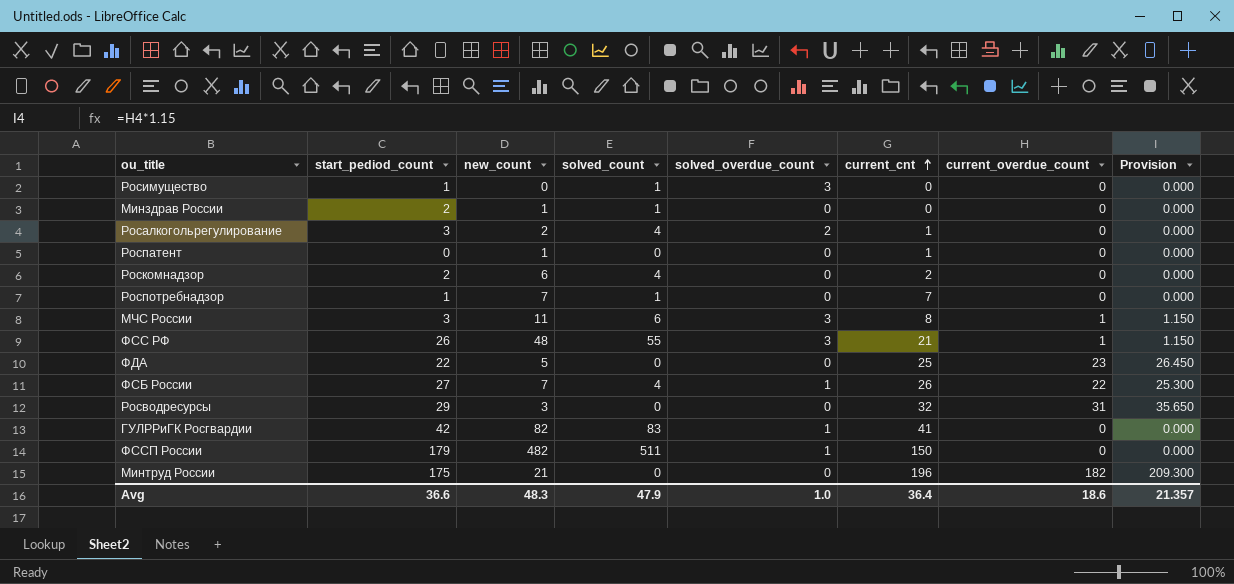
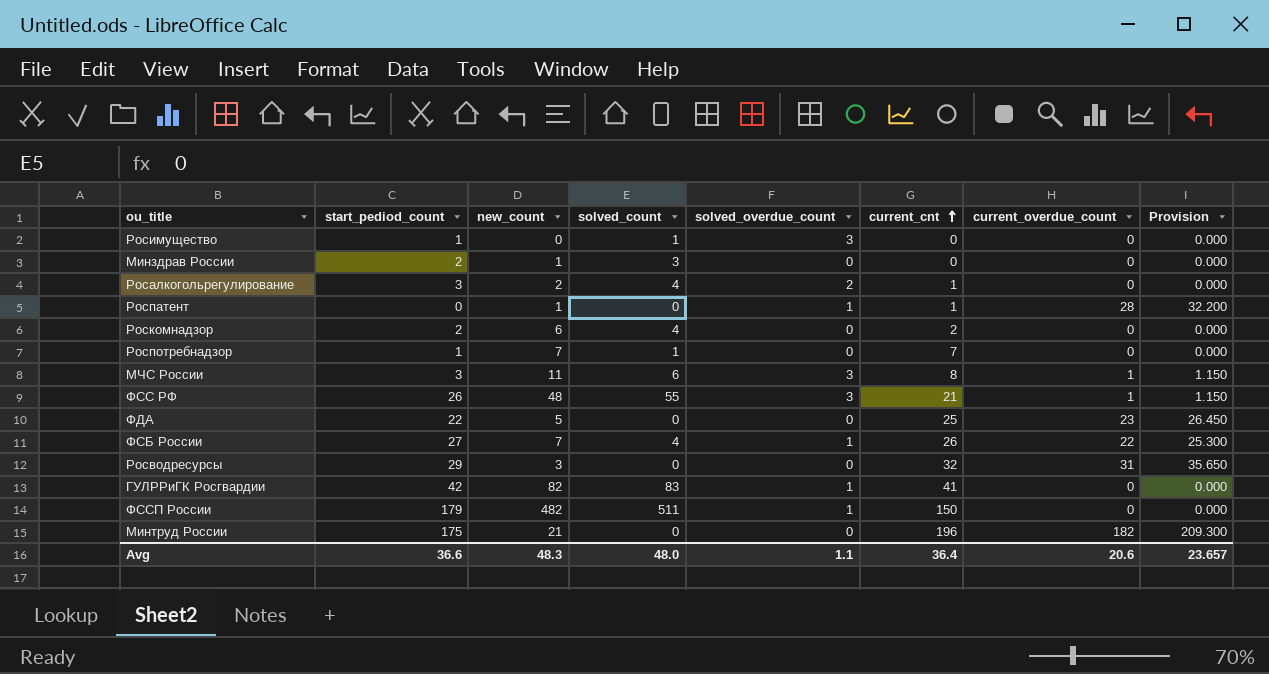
Минздрав России | solved_count: 1 -> 3
Роспатент | solved_overdue_count: 0 -> 1
Роспатент | current_overdue_count: 0 -> 28
Роспатент | Provision: 0.000 -> 32.200
Avg | solved_count: 47.9 -> 48.0
Avg | solved_overdue_count: 1.0 -> 1.1
Avg | current_overdue_count: 18.6 -> 20.6
Avg | Provision: 21.357 -> 23.657

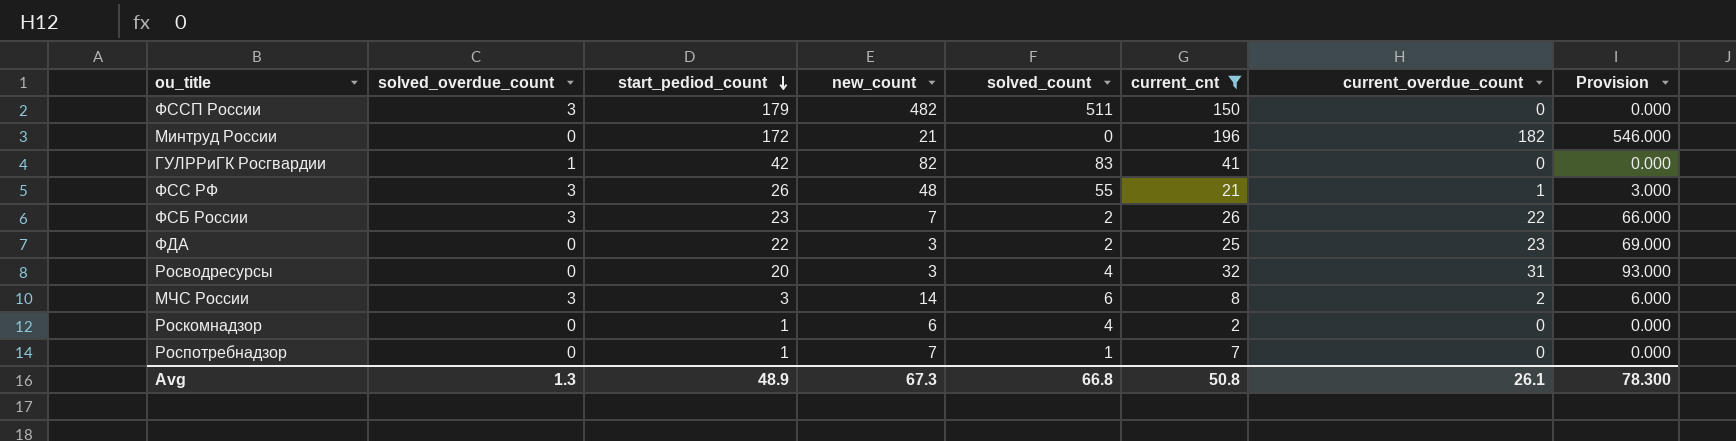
filter: none -> current_cnt >= 2
row order: current_cnt ascending -> start_pediod_count descending
column solved_overdue_count | position: 5 -> 2
column Provision | formula: [current_overdue_count] * 1.15 -> [current_overdue_count] * 3
ФССП России | solved_overdue_count: 1 -> 3
Минтруд России | start_pediod_count: 175 -> 172
ФСБ России | solved_overdue_count: 1 -> 3
ФСБ России | start_pediod_count: 27 -> 23
ФСБ России | solved_count: 4 -> 2
ФДА | new_count: 5 -> 3
ФДА | solved_count: 0 -> 2
Росводресурсы | start_pediod_count: 29 -> 20
Росводресурсы | solved_count: 0 -> 4
МЧС России | new_count: 11 -> 14
МЧС России | current_overdue_count: 1 -> 2
Роскомнадзор | start_pediod_count: 2 -> 1
Avg | solved_overdue_count: 1.1 -> 1.3
Avg | start_pediod_count: 36.6 -> 48.9
Avg | new_count: 48.3 -> 67.3
Avg | solved_count: 48.0 -> 66.8
Avg | current_cnt: 36.4 -> 50.8
Avg | current_overdue_count: 20.6 -> 26.1
Avg | Provision: 23.657 -> 78.300

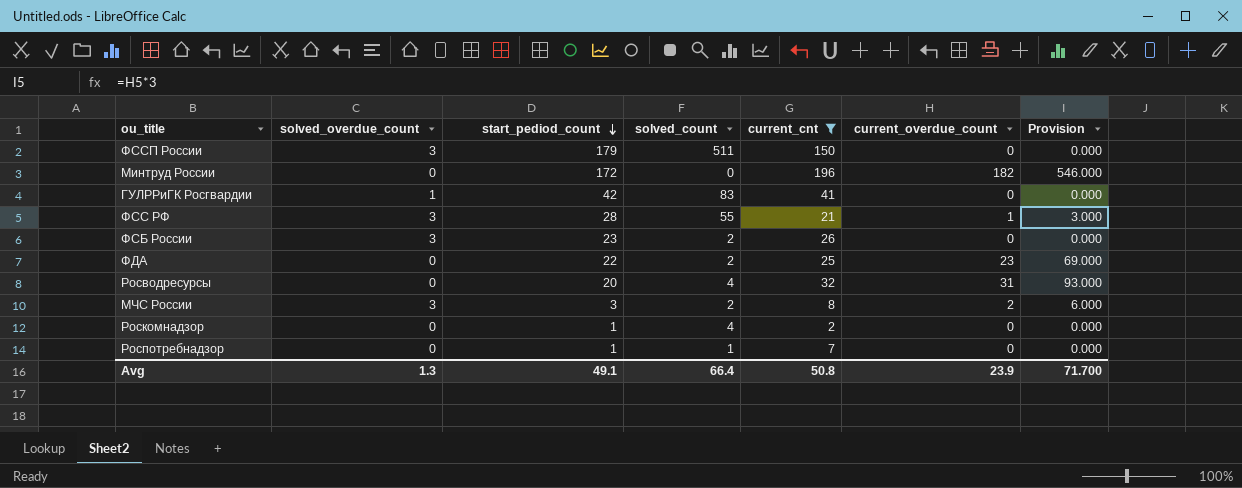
column new_count | position: 4 -> none
ФСС РФ | start_pediod_count: 26 -> 28
ФСБ России | current_overdue_count: 22 -> 0
ФСБ России | Provision: 66.000 -> 0.000
МЧС России | solved_count: 6 -> 2
Avg | start_pediod_count: 48.9 -> 49.1
Avg | solved_count: 66.8 -> 66.4
Avg | current_overdue_count: 26.1 -> 23.9
Avg | Provision: 78.300 -> 71.700

